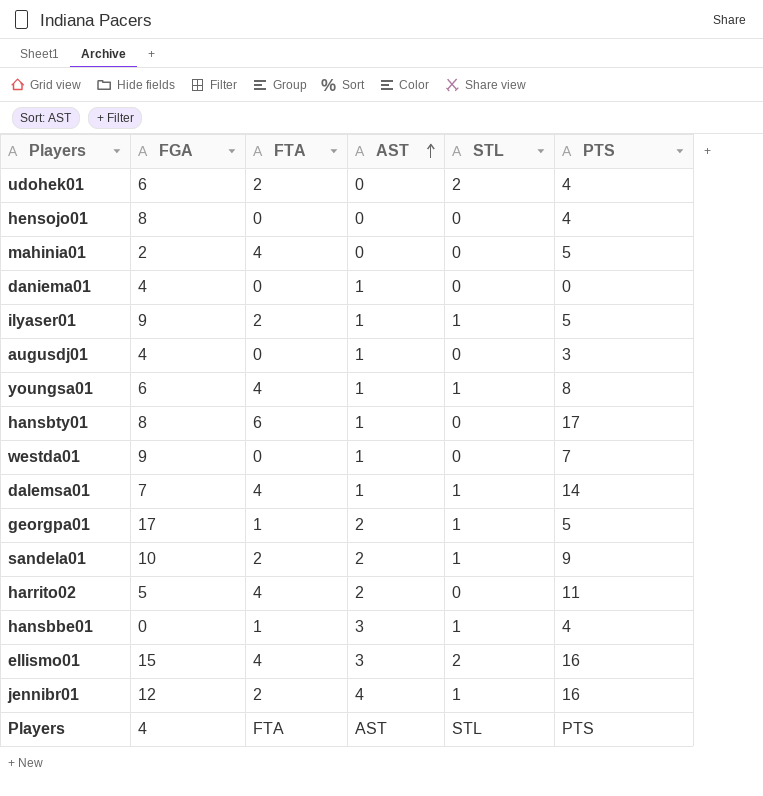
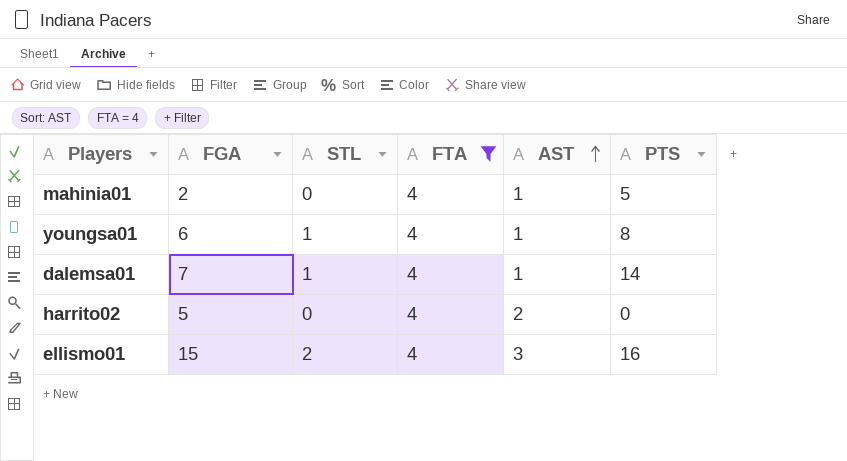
filter: none -> FTA = 4
column STL | position: 5 -> 3
mahinia01 | AST: 0 -> 1
harrito02 | PTS: 11 -> 0

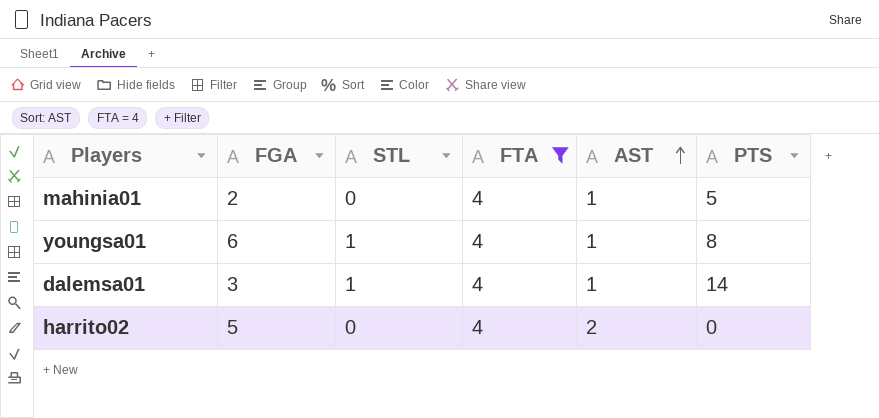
row ellismo01: 15 | 2 | 4 | 3 | 16 -> none
dalemsa01 | FGA: 7 -> 3

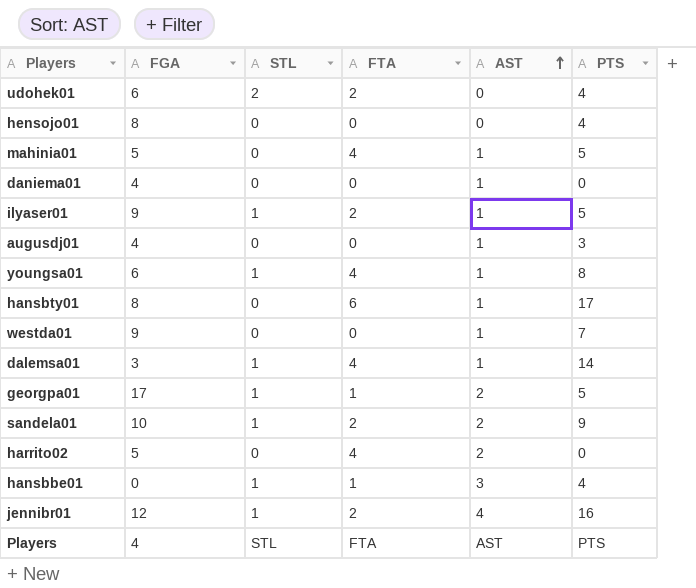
filter: FTA = 4 -> none
mahinia01 | FGA: 2 -> 5

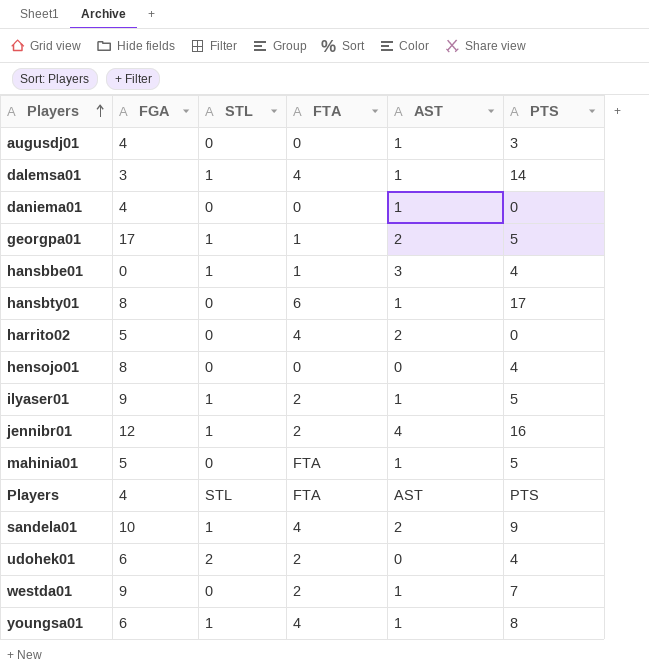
row order: AST ascending -> Players ascending
mahinia01 | FTA: 4 -> FTA
sandela01 | FTA: 2 -> 4
westda01 | FTA: 0 -> 2

